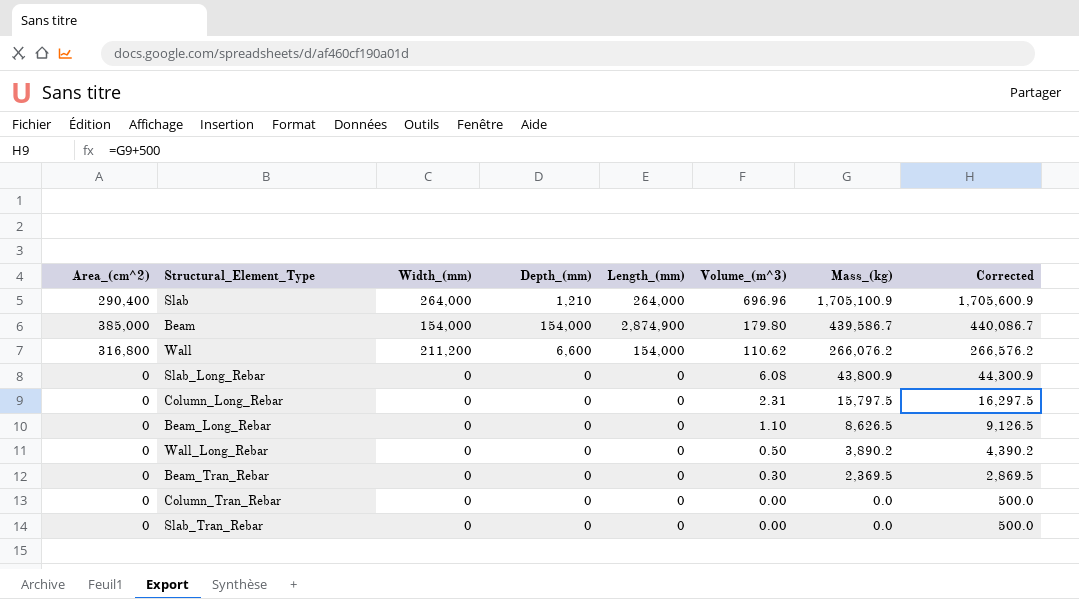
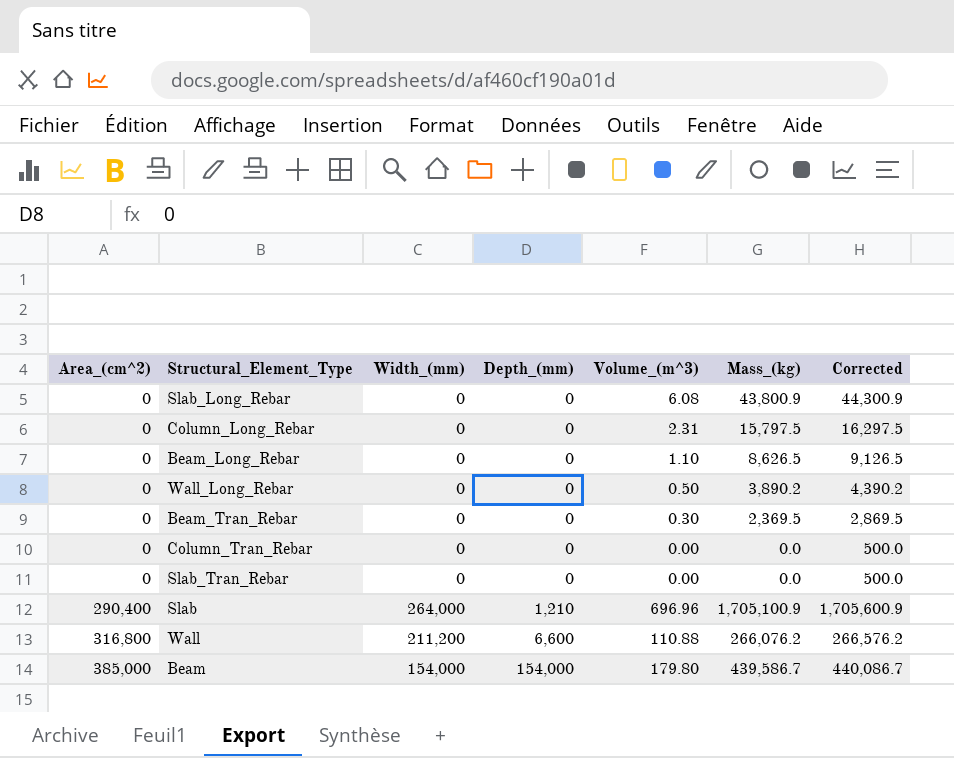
row order: Volume_(m^3) descending -> Area_(cm^2) ascending
column Length_(mm) | position: 5 -> none
Wall | Volume_(m^3): 110.62 -> 110.88

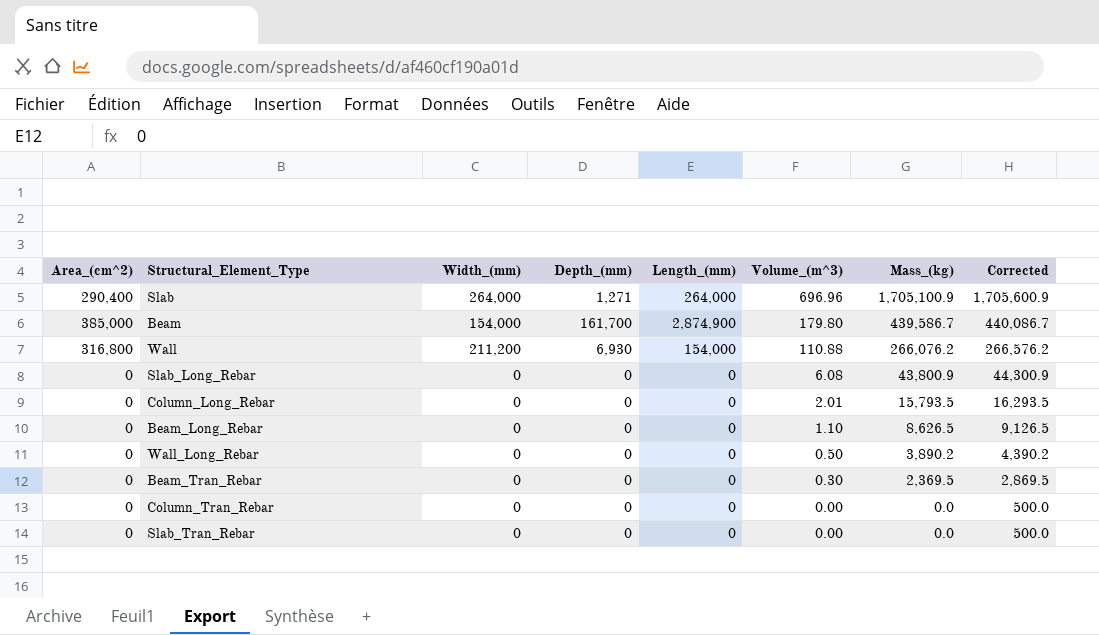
row order: Area_(cm^2) ascending -> Volume_(m^3) descending
column Length_(mm) | position: none -> 5
Slab | Depth_(mm): 1,210 -> 1,271
Beam | Depth_(mm): 154,000 -> 161,700
Wall | Depth_(mm): 6,600 -> 6,930
Column_Long_Rebar | Volume_(m^3): 2.31 -> 2.01
Column_Long_Rebar | Mass_(kg): 15,797.5 -> 15,793.5
Column_Long_Rebar | Corrected: 16,297.5 -> 16,293.5

